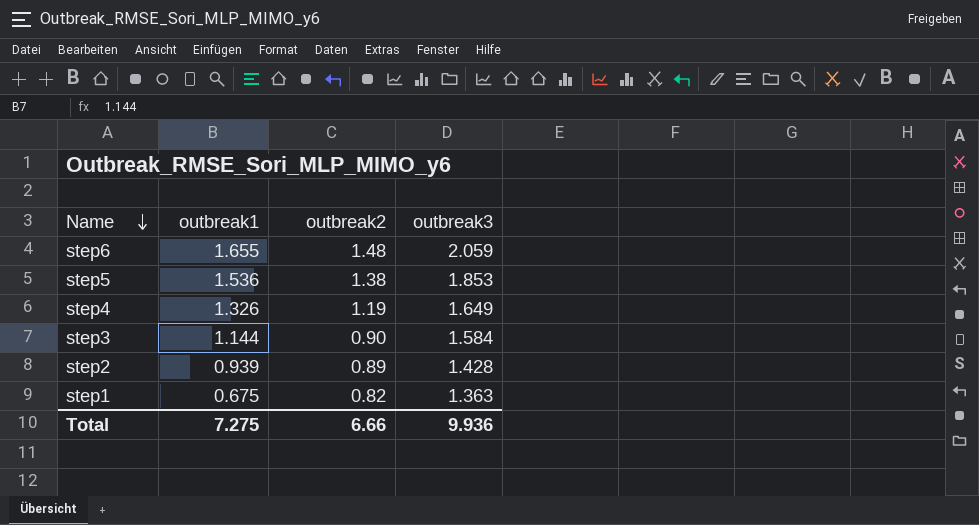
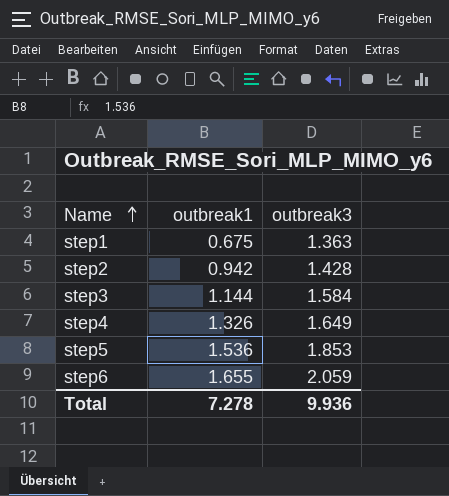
row order: Name descending -> Name ascending
column outbreak2 | position: 3 -> none
step2 | outbreak1: 0.939 -> 0.942
Total | outbreak1: 7.275 -> 7.278

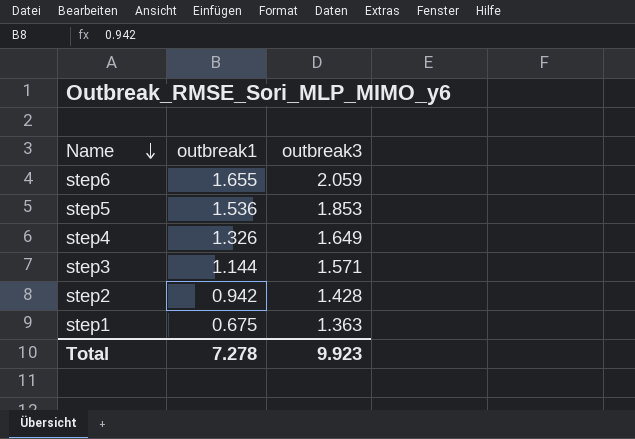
row order: Name ascending -> Name descending
step3 | outbreak3: 1.584 -> 1.571
Total | outbreak3: 9.936 -> 9.923

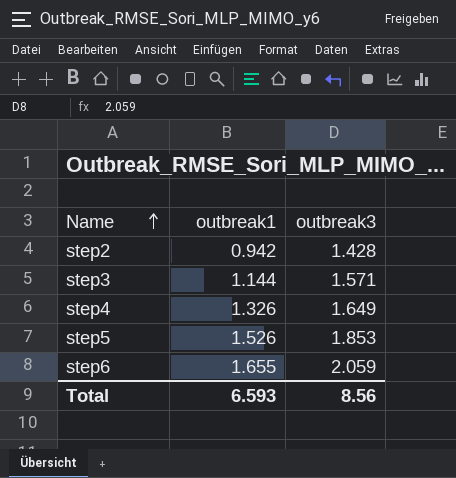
row order: Name descending -> Name ascending
row step1: 0.675 | 1.363 -> none
step5 | outbreak1: 1.536 -> 1.526
Total | outbreak1: 7.278 -> 6.593
Total | outbreak3: 9.923 -> 8.56

